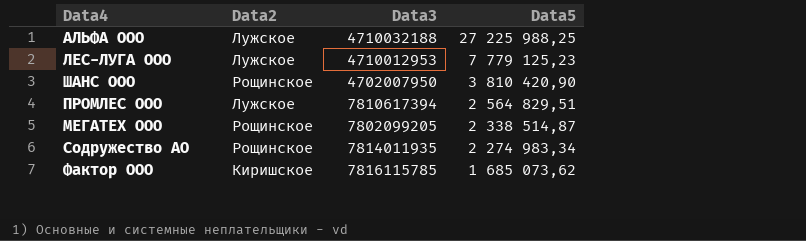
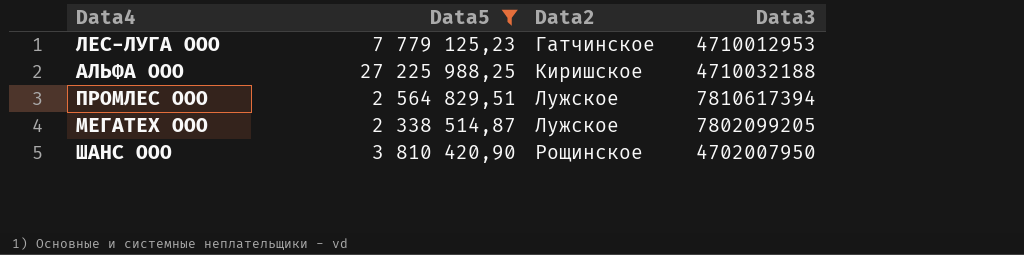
filter: none -> Data5 >= 2 338 514,87
row order: Data5 descending -> Data2 ascending
column Data5 | position: 4 -> 2
ЛЕС-ЛУГА ООО | Data2: Лужское -> Гатчинское
АЛЬФА ООО | Data2: Лужское -> Киришское
МЕГАТЕХ ООО | Data2: Рощинское -> Лужское

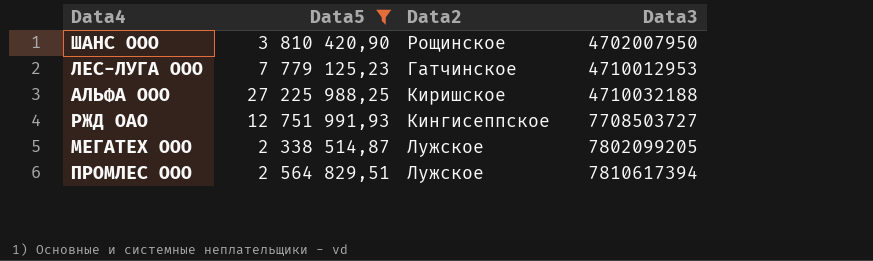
row order: Data2 ascending -> Data3 ascending
row РЖД ОАО: none -> 12 751 991,93 | Кингисеппское | 7708503727

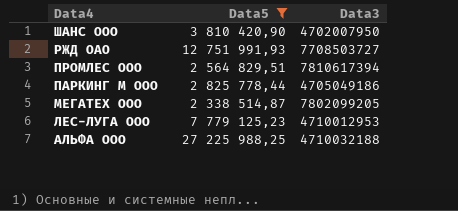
row order: Data3 ascending -> Data4 descending
column Data2 | position: 3 -> none
row ПАРКИНГ М ООО: none -> 2 825 778,44 | 4705049186

